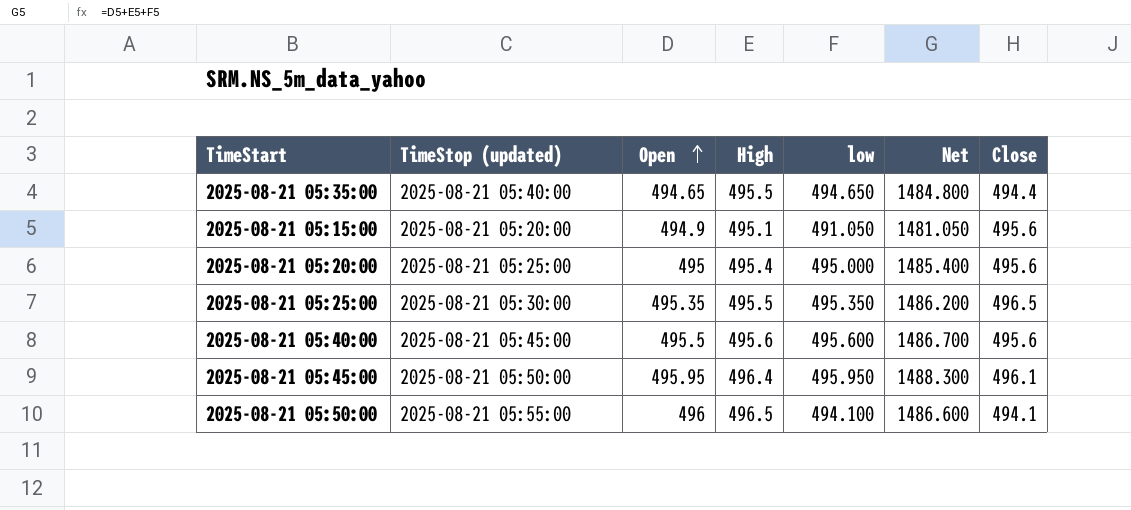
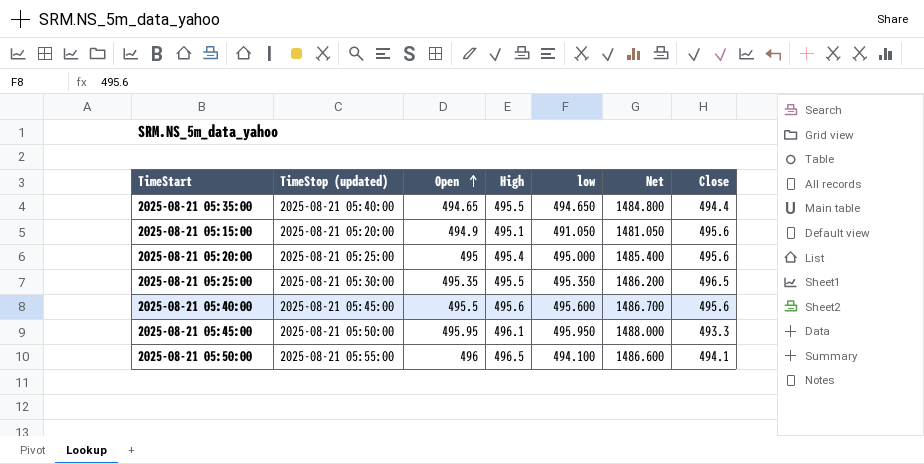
2025-08-21 05:45:00 | High: 496.4 -> 496.1
2025-08-21 05:45:00 | Net: 1488.300 -> 1488.000
2025-08-21 05:45:00 | Close: 496.1 -> 493.3

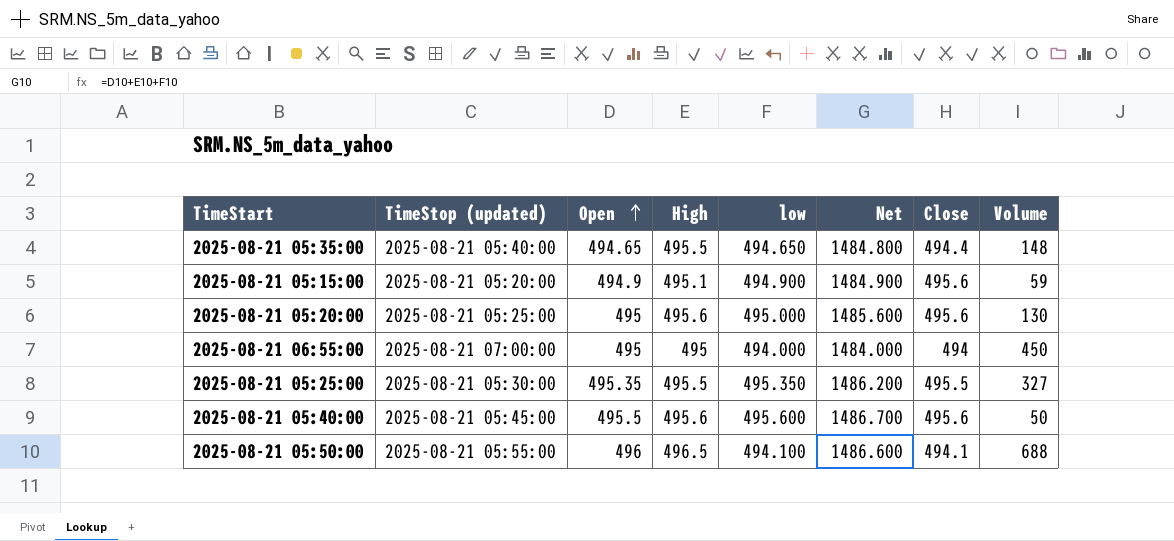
column Volume | position: none -> 8
row 2025-08-21 05:45:00: 2025-08-21 05:50:00 | 495.95 | 496.1 | 495.950 | 1488.000 | 493.3 -> none
2025-08-21 05:15:00 | low: 491.050 -> 494.900
2025-08-21 05:15:00 | Net: 1481.050 -> 1484.900
2025-08-21 05:20:00 | High: 495.4 -> 495.6
2025-08-21 05:20:00 | Net: 1485.400 -> 1485.600
row 2025-08-21 06:55:00: none -> 2025-08-21 07:00:00 | 495 | 495 | 494.000 | 1484.000 | 494 | 450
2025-08-21 05:25:00 | Close: 496.5 -> 495.5

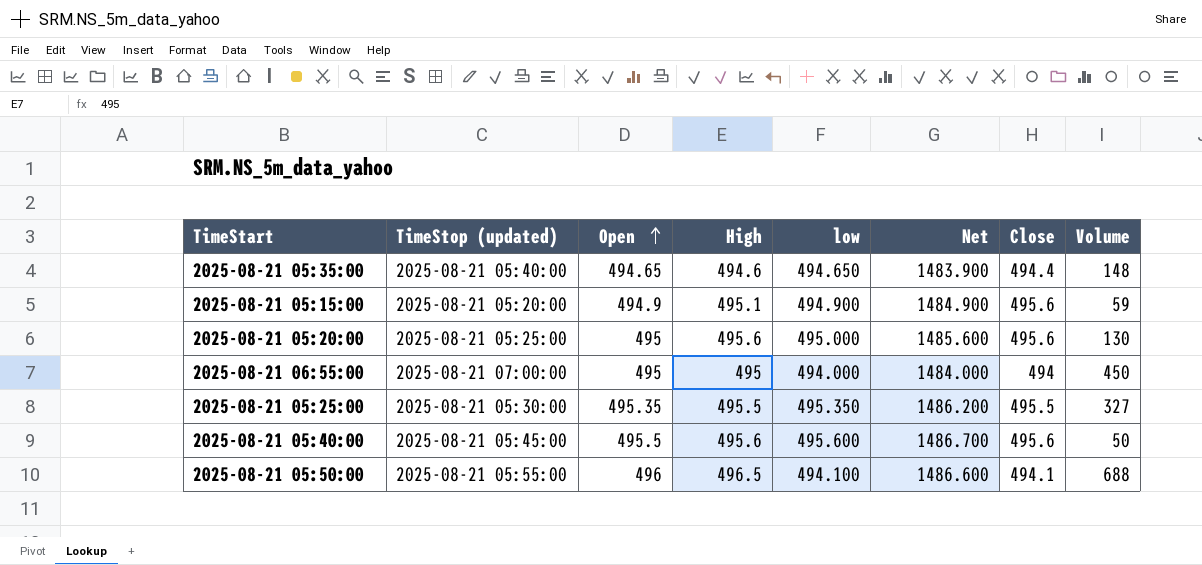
2025-08-21 05:35:00 | High: 495.5 -> 494.6
2025-08-21 05:35:00 | Net: 1484.800 -> 1483.900

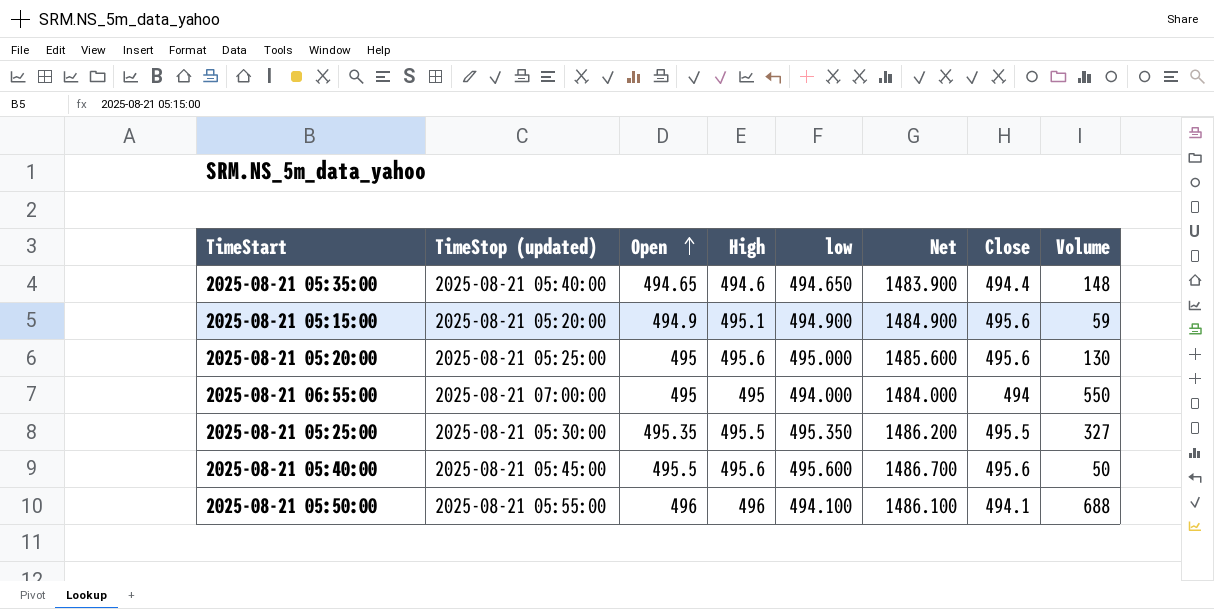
2025-08-21 06:55:00 | Volume: 450 -> 550
2025-08-21 05:50:00 | High: 496.5 -> 496
2025-08-21 05:50:00 | Net: 1486.600 -> 1486.100

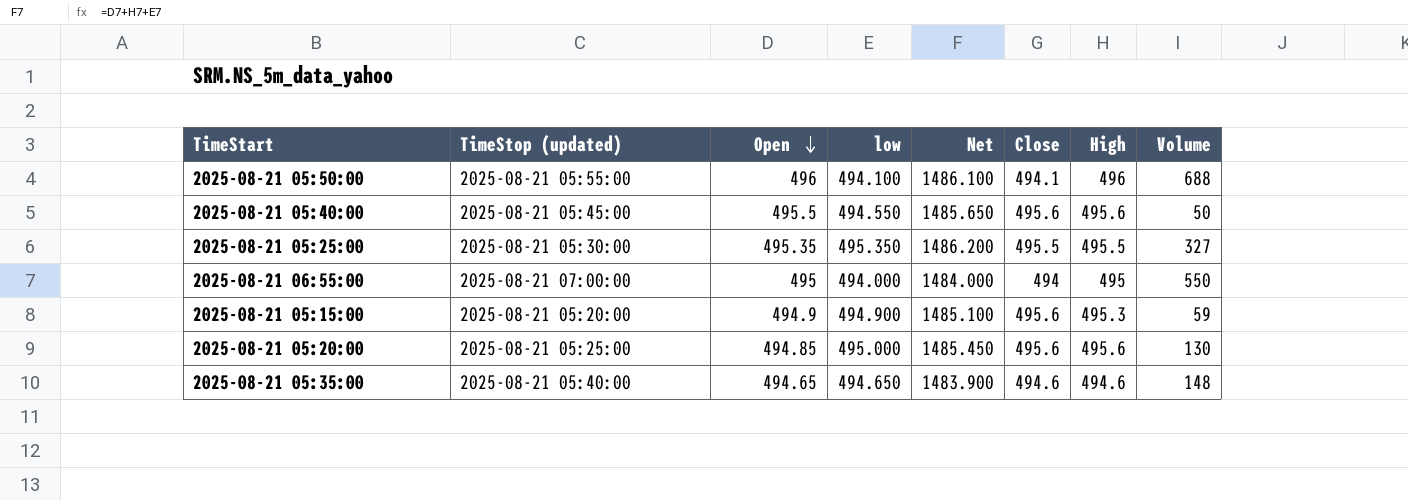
row order: Open ascending -> Open descending
column High | position: 4 -> 7
2025-08-21 05:40:00 | low: 495.600 -> 494.550
2025-08-21 05:40:00 | Net: 1486.700 -> 1485.650
2025-08-21 05:15:00 | Net: 1484.900 -> 1485.100
2025-08-21 05:15:00 | High: 495.1 -> 495.3
2025-08-21 05:20:00 | Open: 495 -> 494.85
2025-08-21 05:20:00 | Net: 1485.600 -> 1485.450
2025-08-21 05:35:00 | Close: 494.4 -> 494.6

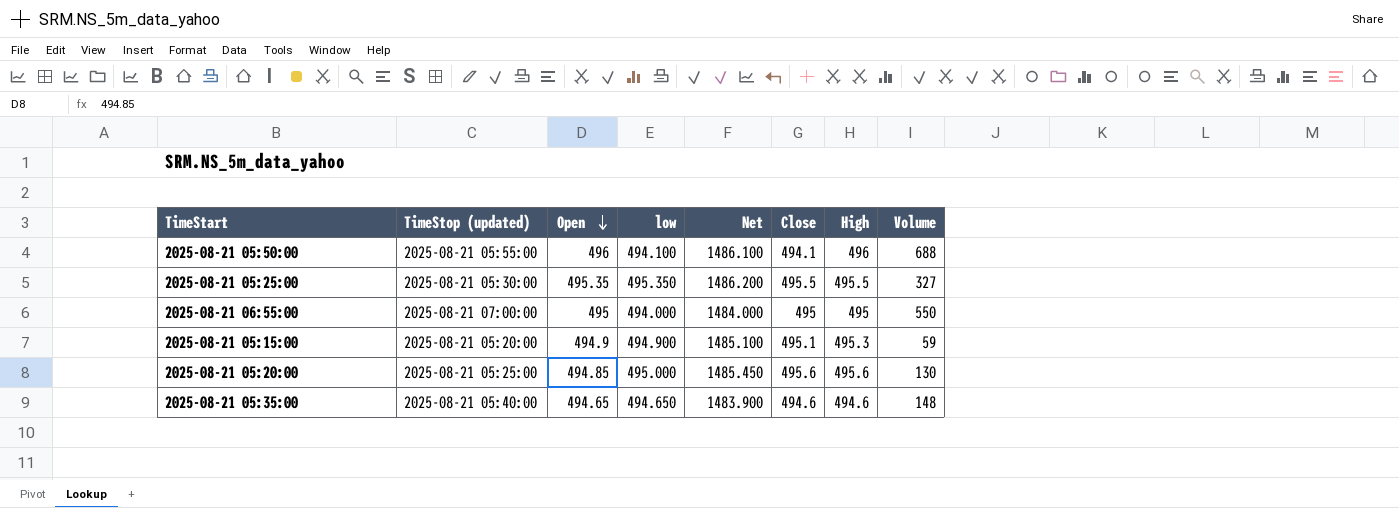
row 2025-08-21 05:40:00: 2025-08-21 05:45:00 | 495.5 | 494.550 | 1485.650 | 495.6 | 495.6 | 50 -> none
2025-08-21 06:55:00 | Close: 494 -> 495
2025-08-21 05:15:00 | Close: 495.6 -> 495.1

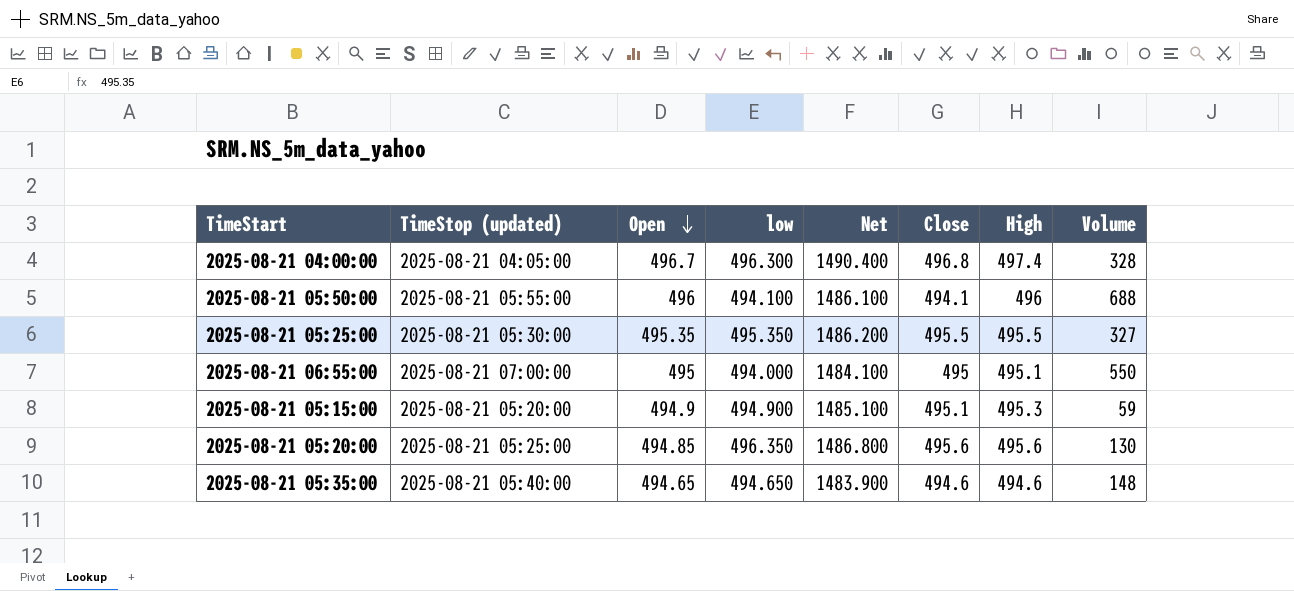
row 2025-08-21 04:00:00: none -> 2025-08-21 04:05:00 | 496.7 | 496.300 | 1490.400 | 496.8 | 497.4 | 328
2025-08-21 06:55:00 | Net: 1484.000 -> 1484.100
2025-08-21 06:55:00 | High: 495 -> 495.1
2025-08-21 05:20:00 | low: 495.000 -> 496.350
2025-08-21 05:20:00 | Net: 1485.450 -> 1486.800

